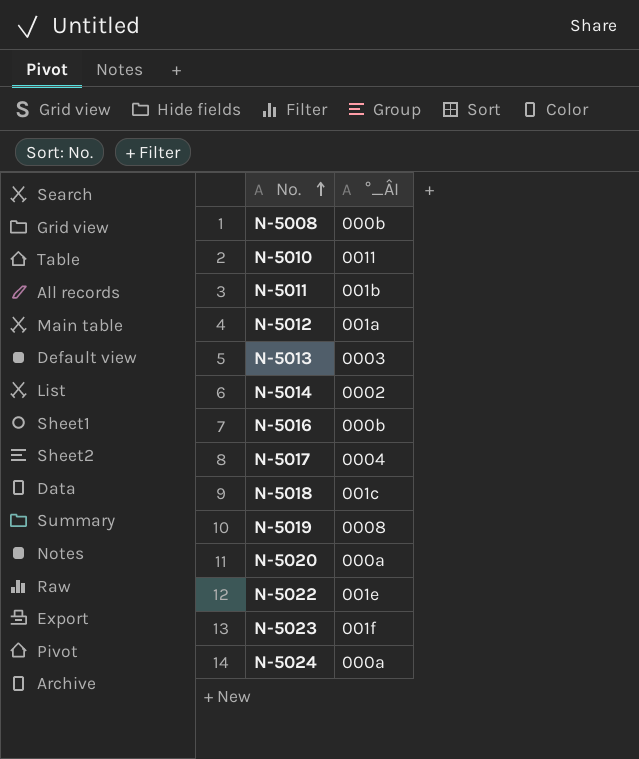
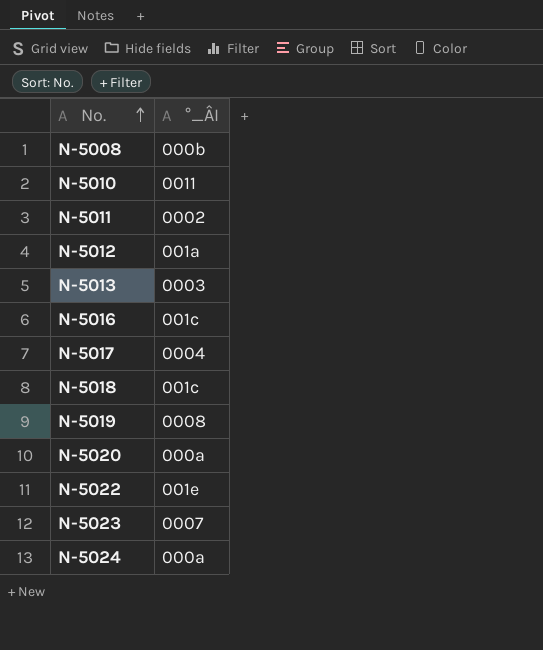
row N-5014: 0002 -> none
N-5011 | °_ÂI: 001b -> 0002
N-5016 | °_ÂI: 000b -> 001c
N-5023 | °_ÂI: 001f -> 0007

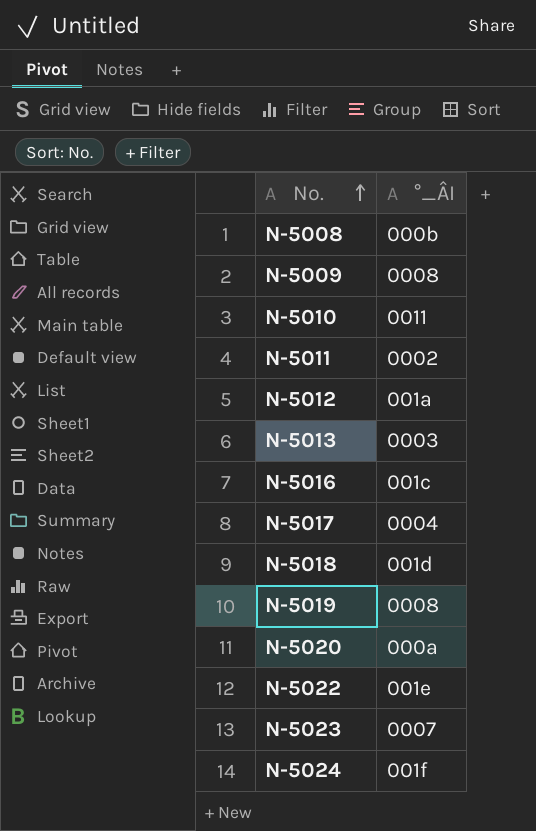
row N-5009: none -> 0008
N-5018 | °_ÂI: 001c -> 001d
N-5024 | °_ÂI: 000a -> 001f

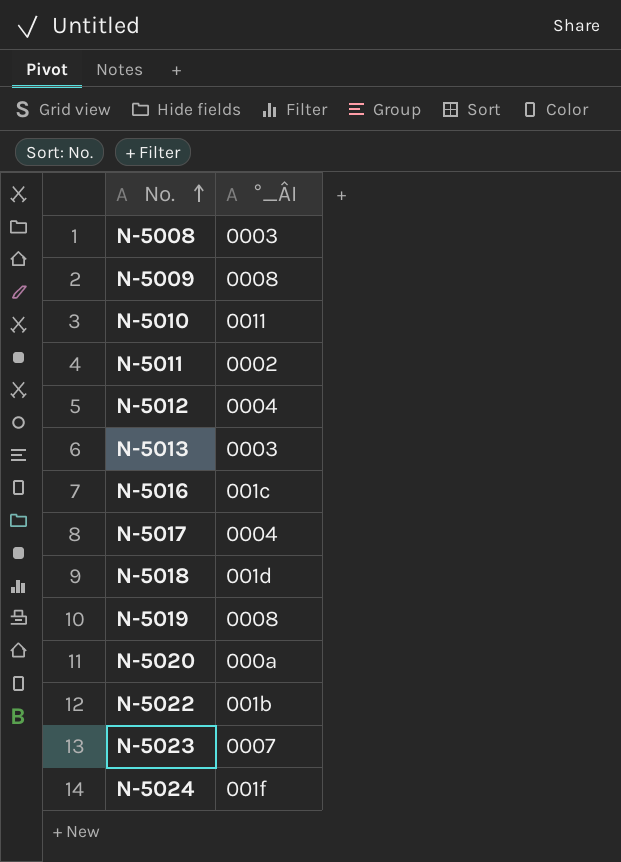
N-5008 | °_ÂI: 000b -> 0003
N-5012 | °_ÂI: 001a -> 0004
N-5022 | °_ÂI: 001e -> 001b

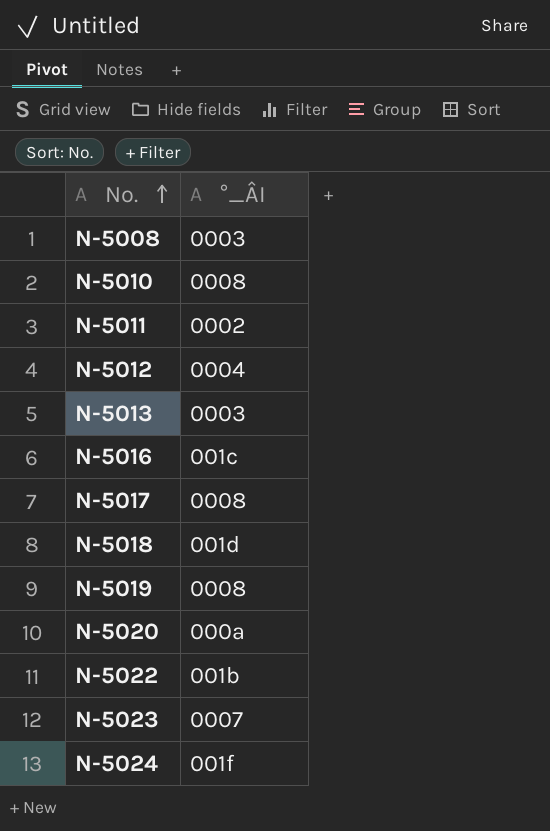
row N-5009: 0008 -> none
N-5010 | °_ÂI: 0011 -> 0008
N-5017 | °_ÂI: 0004 -> 0008

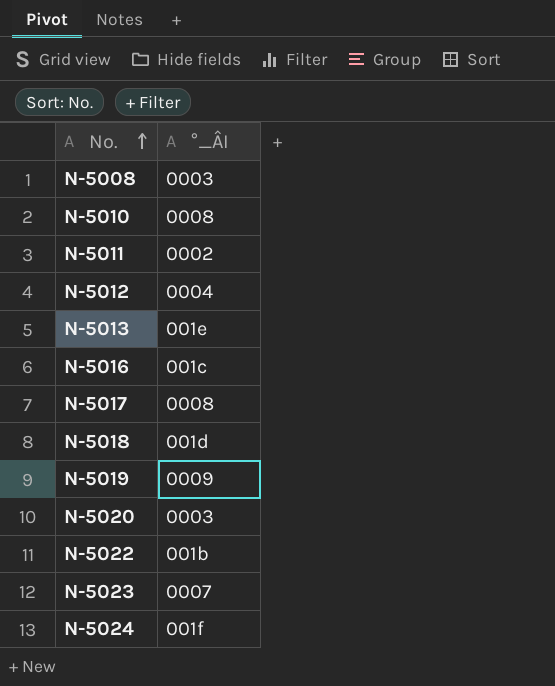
N-5013 | °_ÂI: 0003 -> 001e
N-5019 | °_ÂI: 0008 -> 0009
N-5020 | °_ÂI: 000a -> 0003

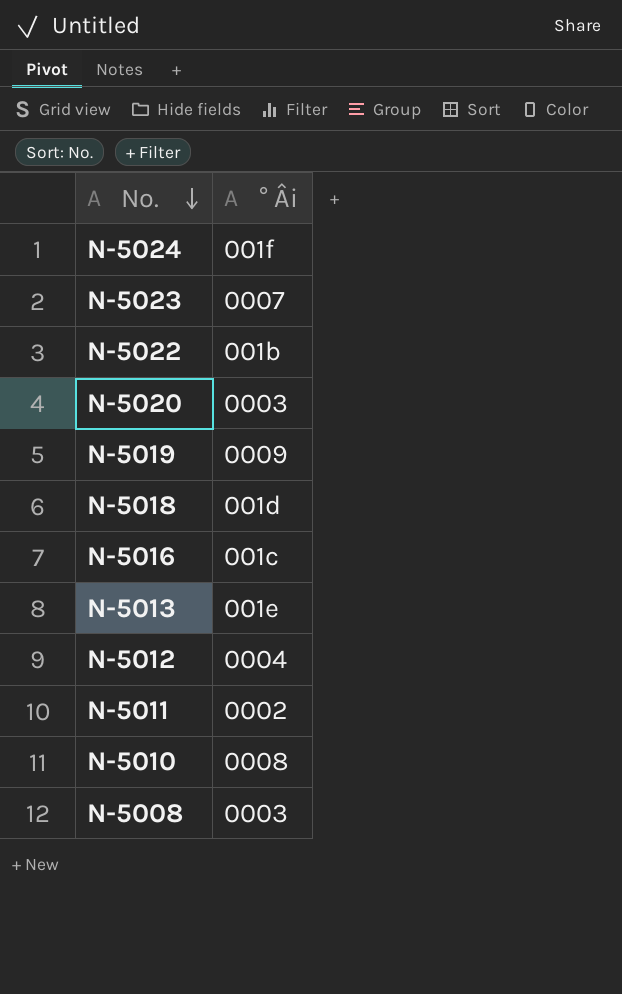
row order: No. ascending -> No. descending
column name: °_ÂI -> ° Âi
row N-5017: 0008 -> none

